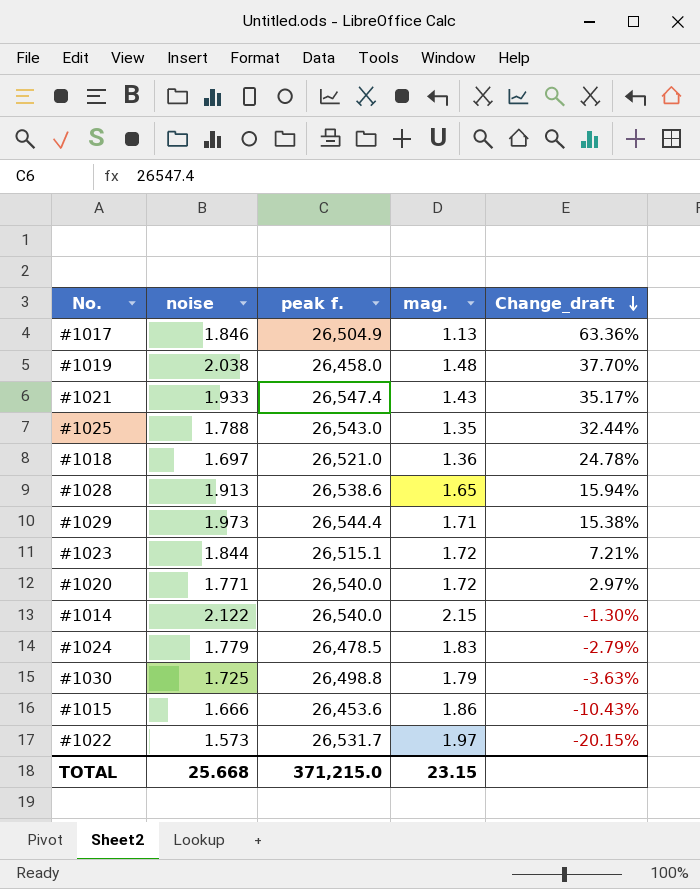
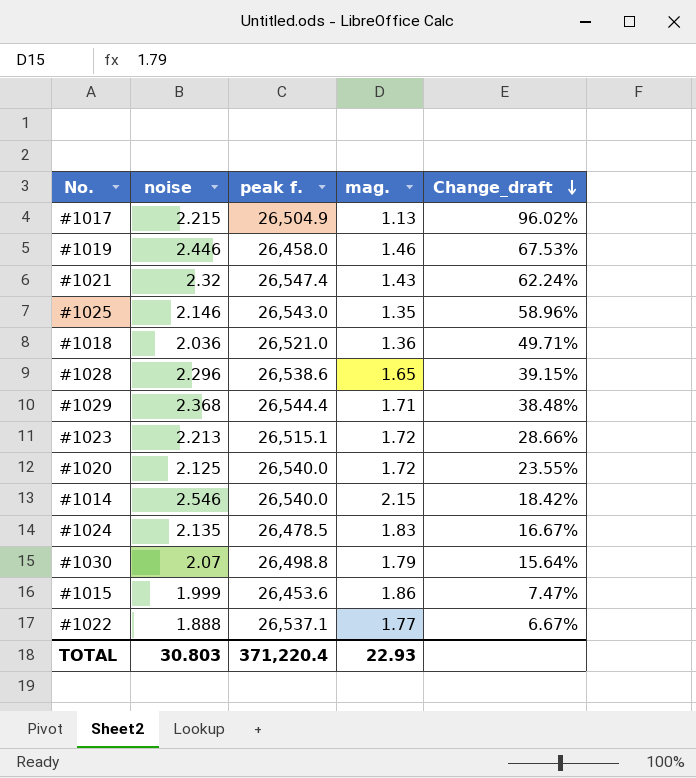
#1017 | noise: 1.846 -> 2.215
#1017 | Change_draft: 63.36% -> 96.02%
#1019 | noise: 2.038 -> 2.446
#1019 | mag.: 1.48 -> 1.46
#1019 | Change_draft: 37.70% -> 67.53%
#1021 | noise: 1.933 -> 2.32
#1021 | Change_draft: 35.17% -> 62.24%
#1025 | noise: 1.788 -> 2.146
#1025 | Change_draft: 32.44% -> 58.96%
#1018 | noise: 1.697 -> 2.036
#1018 | Change_draft: 24.78% -> 49.71%
#1028 | noise: 1.913 -> 2.296
#1028 | Change_draft: 15.94% -> 39.15%
#1029 | noise: 1.973 -> 2.368
#1029 | Change_draft: 15.38% -> 38.48%
#1023 | noise: 1.844 -> 2.213
#1023 | Change_draft: 7.21% -> 28.66%
#1020 | noise: 1.771 -> 2.125
#1020 | Change_draft: 2.97% -> 23.55%
#1014 | noise: 2.122 -> 2.546
#1014 | Change_draft: -1.30% -> 18.42%
#1024 | noise: 1.779 -> 2.135
#1024 | Change_draft: -2.79% -> 16.67%
#1030 | noise: 1.725 -> 2.07
#1030 | Change_draft: -3.63% -> 15.64%
#1015 | noise: 1.666 -> 1.999
#1015 | Change_draft: -10.43% -> 7.47%
#1022 | noise: 1.573 -> 1.888
#1022 | peak f.: 26,531.7 -> 26,537.1
#1022 | mag.: 1.97 -> 1.77
#1022 | Change_draft: -20.15% -> 6.67%
TOTAL | noise: 25.668 -> 30.803
TOTAL | peak f.: 371,215.0 -> 371,220.4
TOTAL | mag.: 23.15 -> 22.93

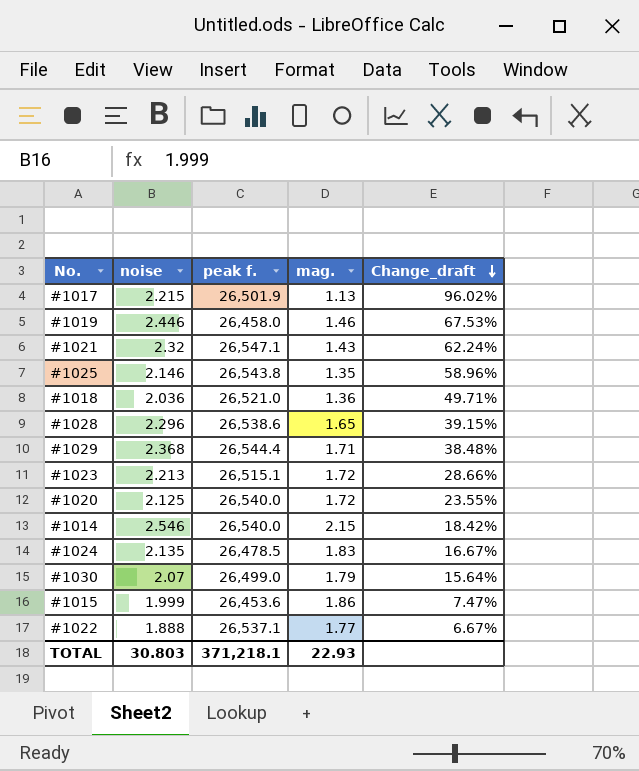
#1017 | peak f.: 26,504.9 -> 26,501.9
#1021 | peak f.: 26,547.4 -> 26,547.1
#1025 | peak f.: 26,543.0 -> 26,543.8
#1030 | peak f.: 26,498.8 -> 26,499.0
TOTAL | peak f.: 371,220.4 -> 371,218.1

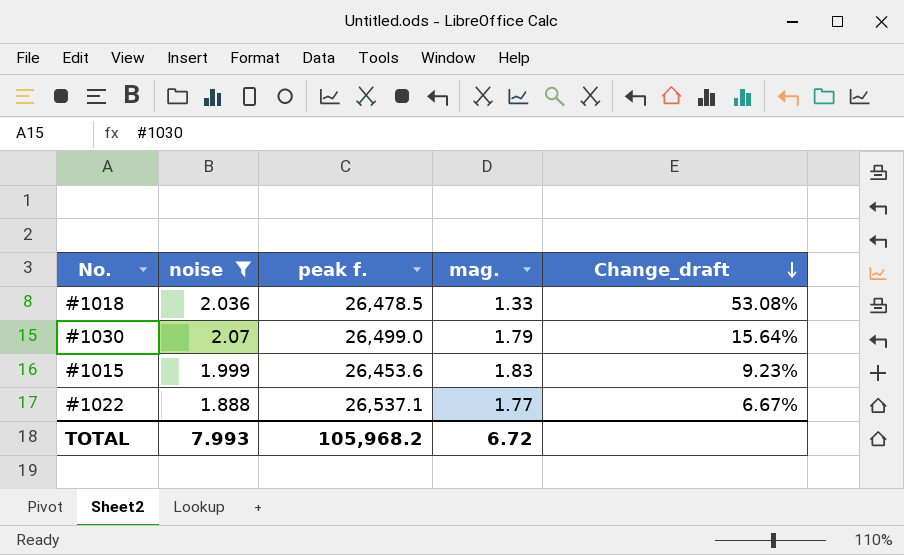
filter: none -> noise <= 2.07
#1018 | peak f.: 26,521.0 -> 26,478.5
#1018 | mag.: 1.36 -> 1.33
#1018 | Change_draft: 49.71% -> 53.08%
#1015 | mag.: 1.86 -> 1.83
#1015 | Change_draft: 7.47% -> 9.23%
TOTAL | noise: 30.803 -> 7.993
TOTAL | peak f.: 371,218.1 -> 105,968.2
TOTAL | mag.: 22.93 -> 6.72

